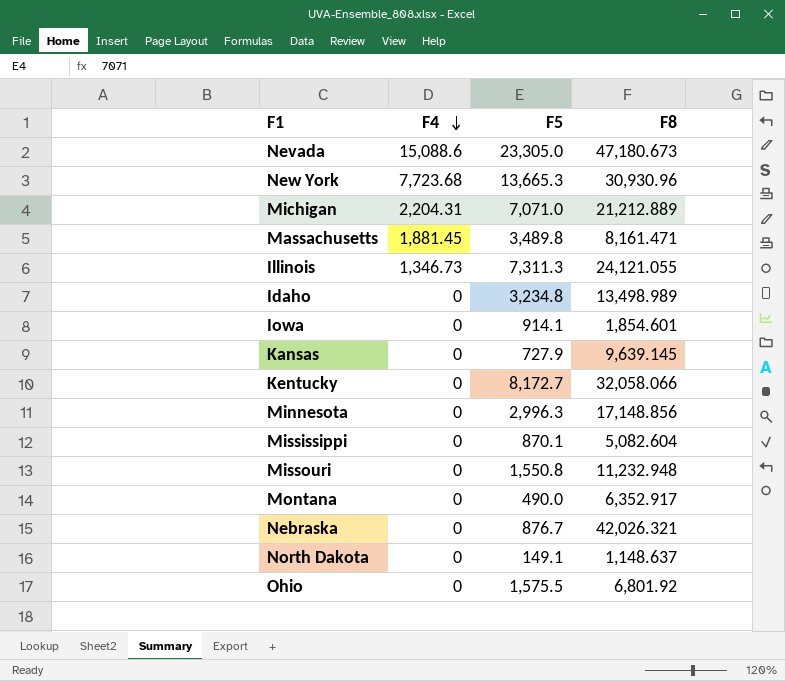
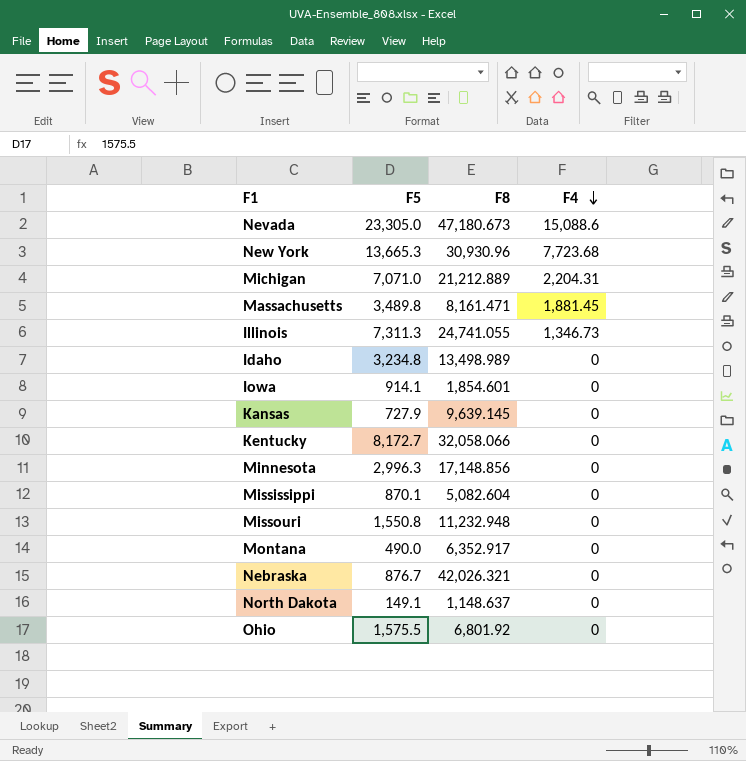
column F4 | position: 2 -> 4
Illinois | F8: 24,121.055 -> 24,741.055

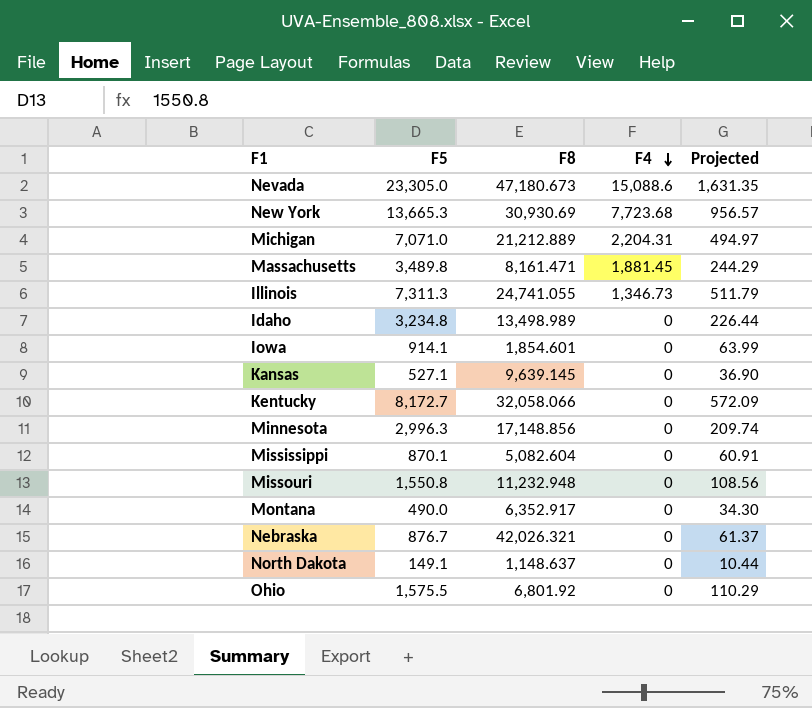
column Projected | formula: none -> [F5] * 0.07
New York | F8: 30,930.96 -> 30,930.69
Kansas | F5: 727.9 -> 527.1

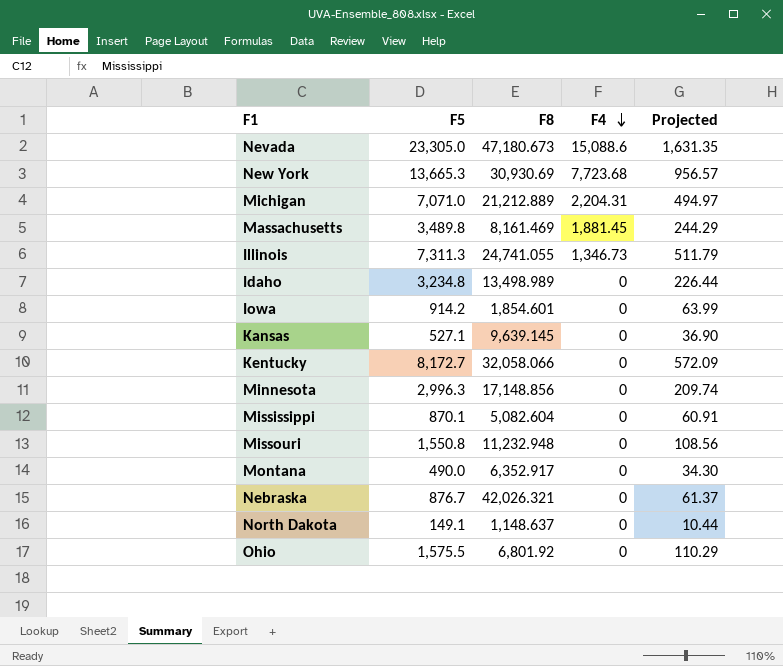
Massachusetts | F8: 8,161.471 -> 8,161.469
Iowa | F5: 914.1 -> 914.2

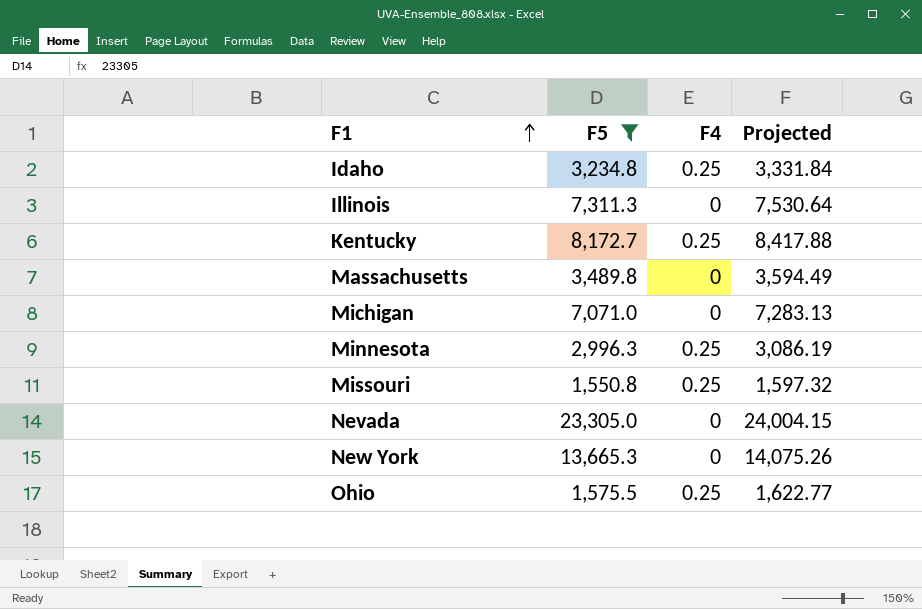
filter: none -> F5 >= 1,550.8
row order: F4 descending -> F1 ascending
column F8 | position: 3 -> none
column Projected | formula: [F5] * 0.07 -> [F5] * 1.03
Idaho | F4: 0 -> 0.25
Illinois | F4: 1,346.73 -> 0
Kentucky | F4: 0 -> 0.25
Massachusetts | F4: 1,881.45 -> 0
Michigan | F4: 2,204.31 -> 0
Minnesota | F4: 0 -> 0.25
Missouri | F4: 0 -> 0.25
Nevada | F4: 15,088.6 -> 0
New York | F4: 7,723.68 -> 0
Ohio | F4: 0 -> 0.25

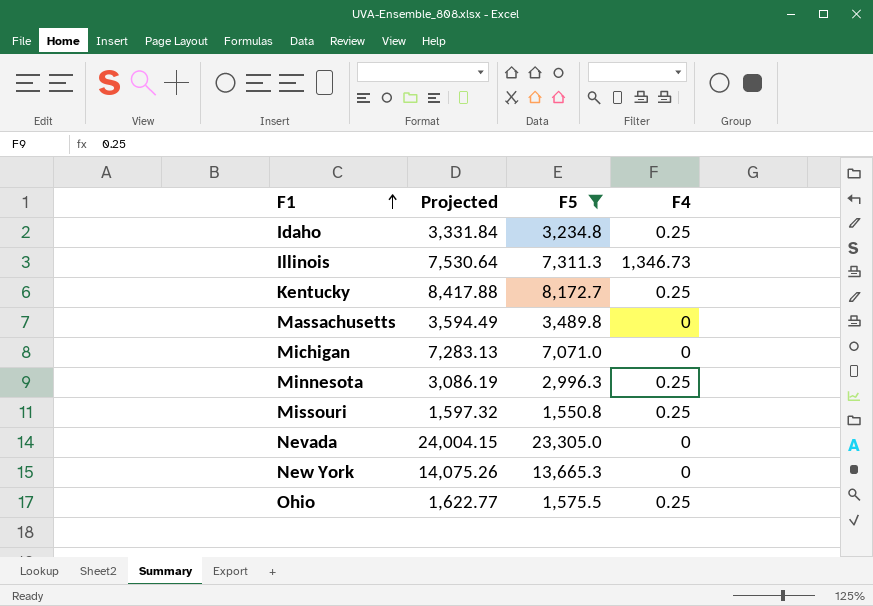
column Projected | position: 4 -> 2
Illinois | F4: 0 -> 1,346.73

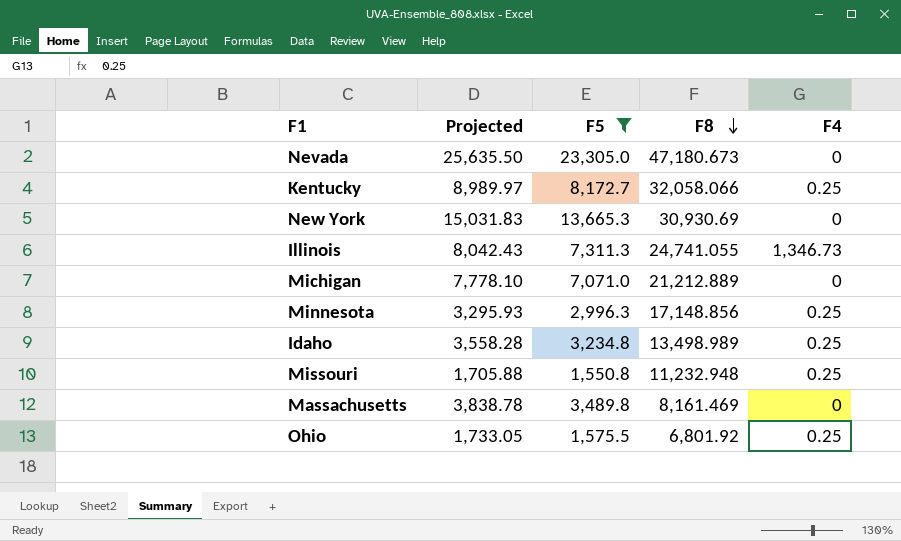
row order: F1 ascending -> F8 descending
column Projected | formula: [F5] * 1.03 -> [F5] * 1.1
column F8 | position: none -> 4

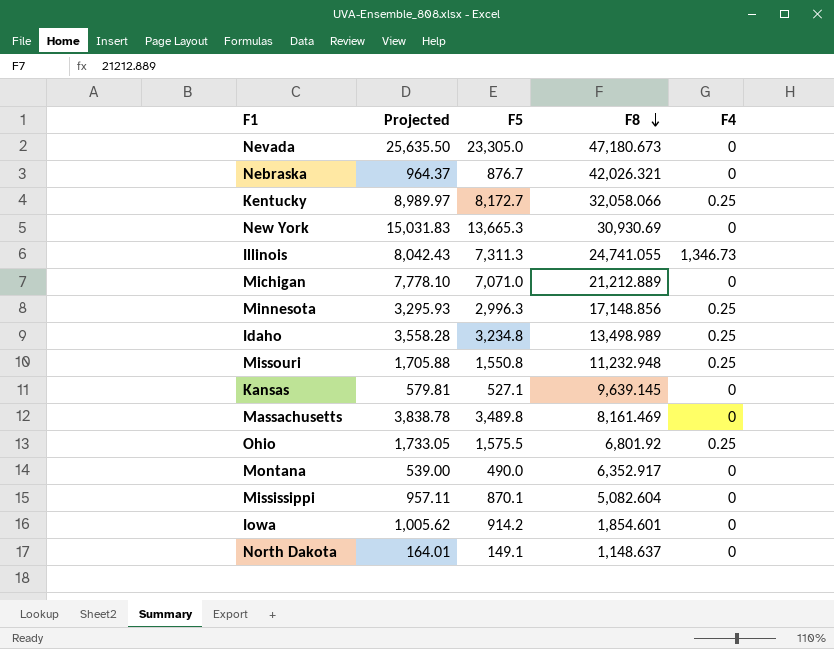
filter: F5 >= 1,550.8 -> none

